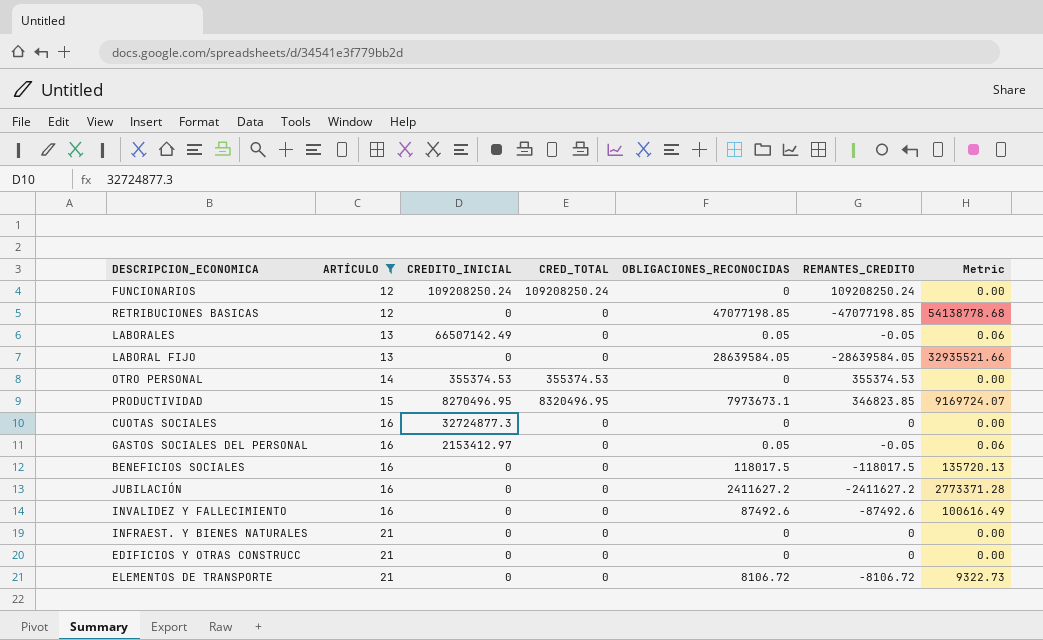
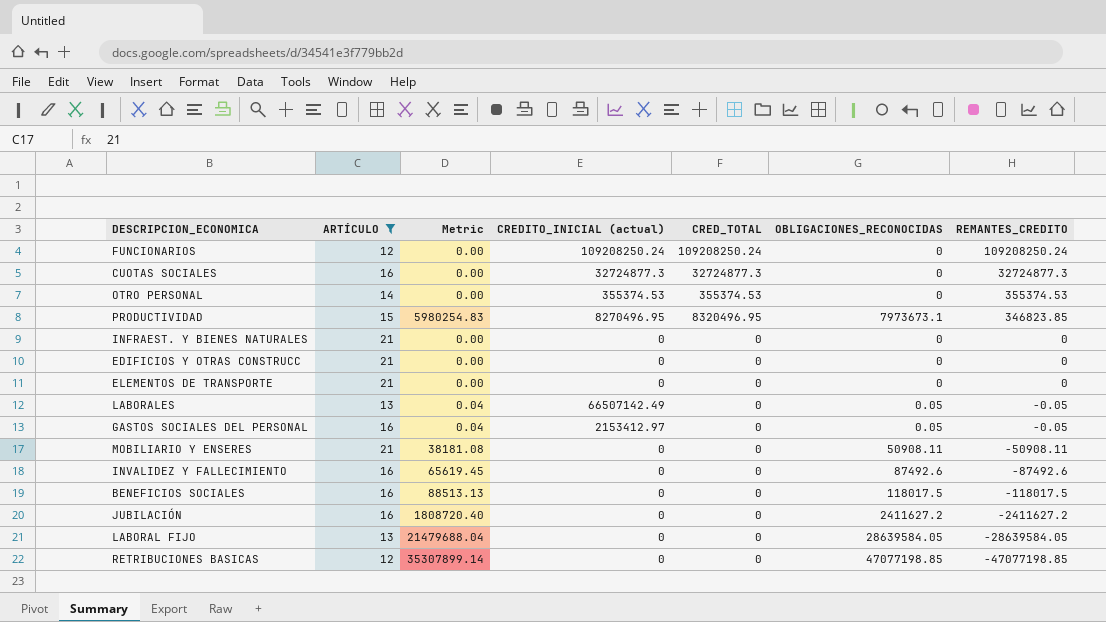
row order: ARTÍCULO ascending -> REMANTES_CREDITO descending
column Metric | formula: [OBLIGACIONES_RECONOCIDAS] * 1.15 -> [OBLIGACIONES_RECONOCIDAS] * 0.75
column Metric | position: 7 -> 3
column name: CREDITO_INICIAL -> CREDITO_INICIAL (actual)
CUOTAS SOCIALES | CRED_TOTAL: 0 -> 32724877.3
CUOTAS SOCIALES | REMANTES_CREDITO: 0 -> 32724877.3
ELEMENTOS DE TRANSPORTE | OBLIGACIONES_RECONOCIDAS: 8106.72 -> 0
ELEMENTOS DE TRANSPORTE | REMANTES_CREDITO: -8106.72 -> 0
row MOBILIARIO Y ENSERES: none -> 21 | 38181.08 | 0 | 0 | 50908.11 | -50908.11

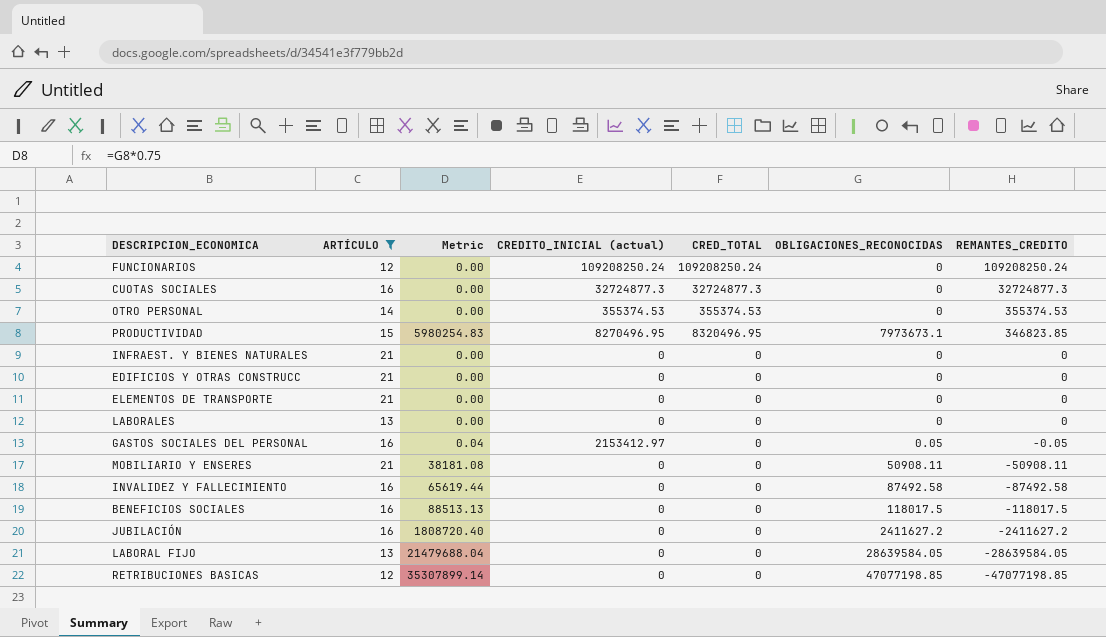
LABORALES | Metric: 0.04 -> 0.00
LABORALES | CREDITO_INICIAL (actual): 66507142.49 -> 0
LABORALES | OBLIGACIONES_RECONOCIDAS: 0.05 -> 0
LABORALES | REMANTES_CREDITO: -0.05 -> 0
INVALIDEZ Y FALLECIMIENTO | Metric: 65619.45 -> 65619.44
INVALIDEZ Y FALLECIMIENTO | OBLIGACIONES_RECONOCIDAS: 87492.6 -> 87492.58
INVALIDEZ Y FALLECIMIENTO | REMANTES_CREDITO: -87492.6 -> -87492.58

